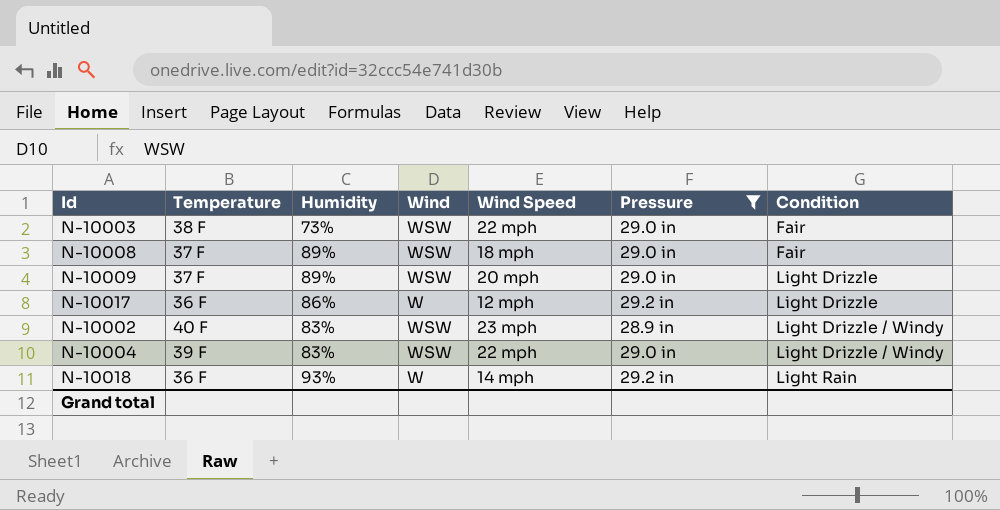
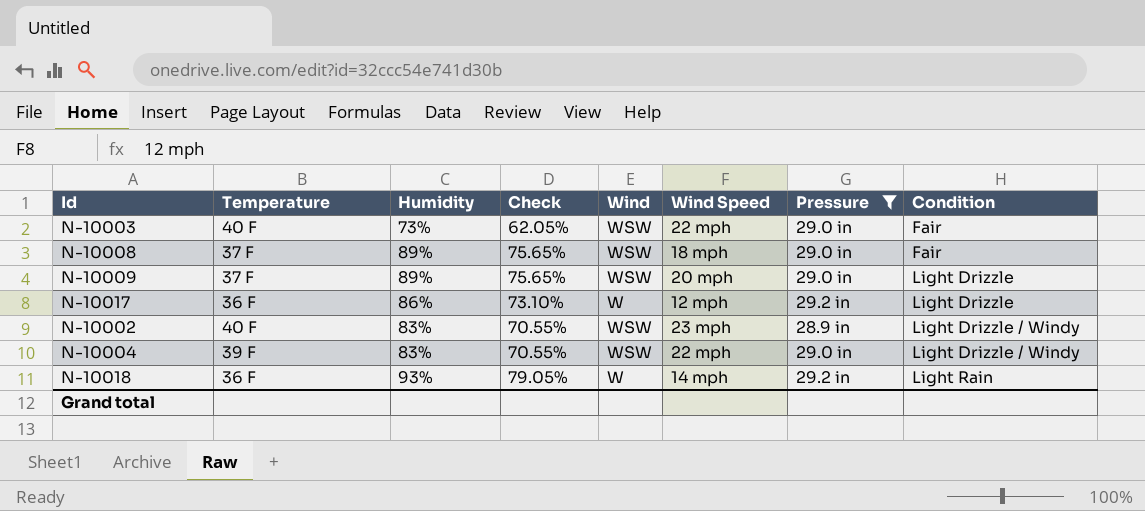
column Check | formula: none -> [Humidity] * 0.85
N-10003 | Temperature: 38 F -> 40 F

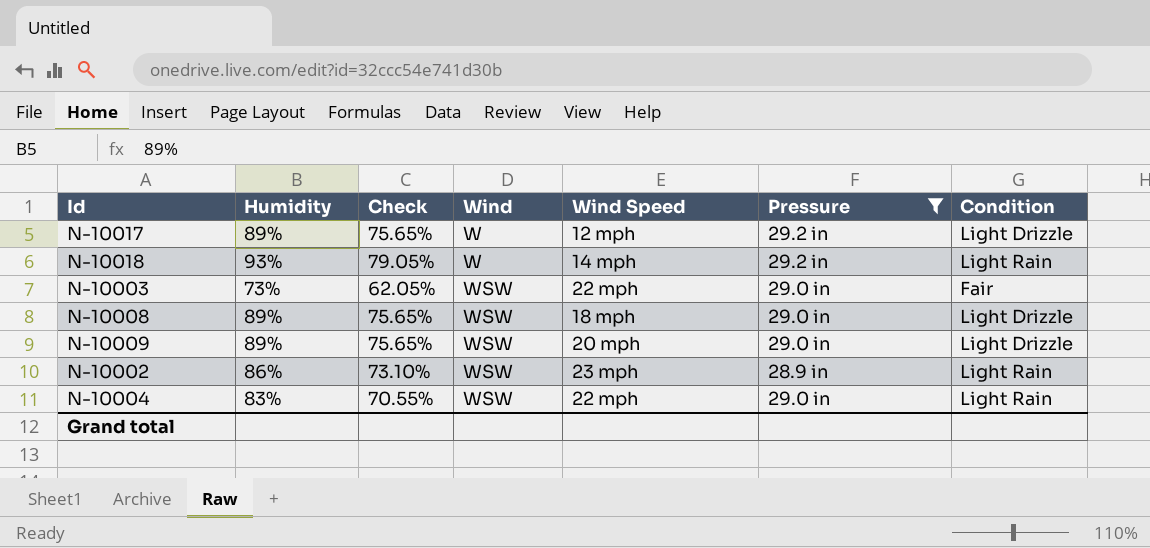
row order: Condition ascending -> Wind ascending
column Temperature | position: 2 -> none
N-10017 | Humidity: 86% -> 89%
N-10017 | Check: 73.10% -> 75.65%
N-10008 | Condition: Fair -> Light Drizzle
N-10002 | Humidity: 83% -> 86%
N-10002 | Check: 70.55% -> 73.10%
N-10002 | Condition: Light Drizzle / Windy -> Light Rain
N-10004 | Condition: Light Drizzle / Windy -> Light Rain

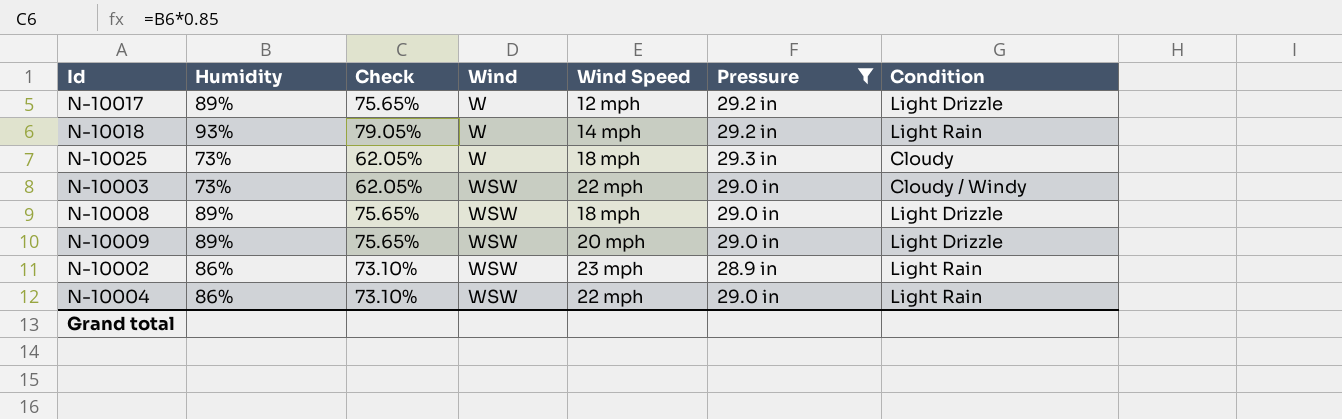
row N-10025: none -> 73% | 62.05% | W | 18 mph | 29.3 in | Cloudy
N-10003 | Condition: Fair -> Cloudy / Windy
N-10004 | Humidity: 83% -> 86%
N-10004 | Check: 70.55% -> 73.10%

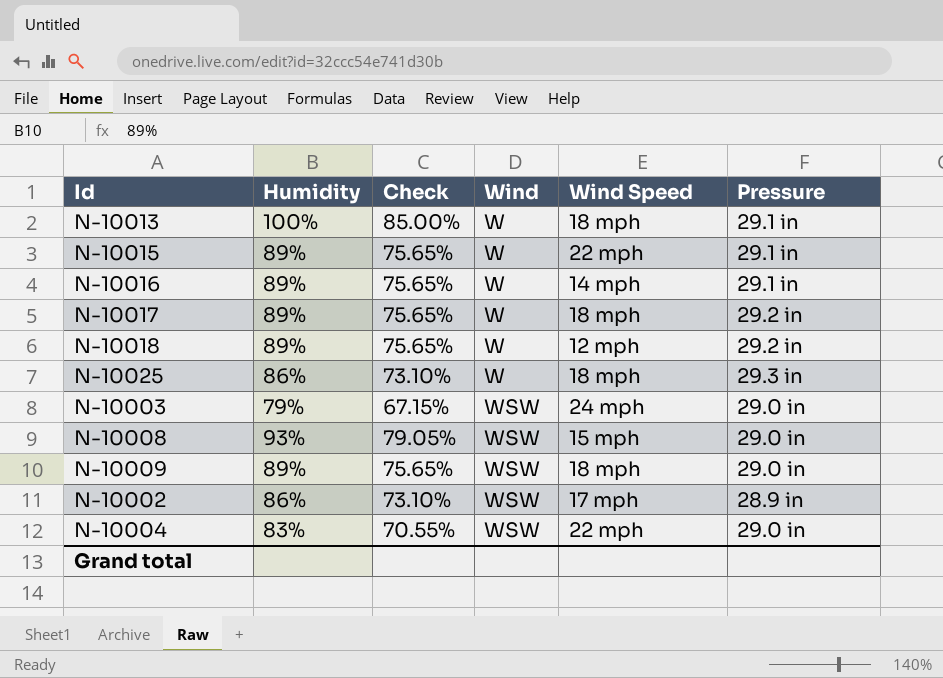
filter: Pressure != 29.1 in -> none
column Condition | position: 7 -> none
N-10017 | Wind Speed: 12 mph -> 18 mph
N-10018 | Humidity: 93% -> 89%
N-10018 | Check: 79.05% -> 75.65%
N-10018 | Wind Speed: 14 mph -> 12 mph
N-10025 | Humidity: 73% -> 86%
N-10025 | Check: 62.05% -> 73.10%
N-10003 | Humidity: 73% -> 79%
N-10003 | Check: 62.05% -> 67.15%
N-10003 | Wind Speed: 22 mph -> 24 mph
N-10008 | Humidity: 89% -> 93%
N-10008 | Check: 75.65% -> 79.05%
N-10008 | Wind Speed: 18 mph -> 15 mph
N-10009 | Wind Speed: 20 mph -> 18 mph
N-10002 | Wind Speed: 23 mph -> 17 mph
N-10004 | Humidity: 86% -> 83%
N-10004 | Check: 73.10% -> 70.55%

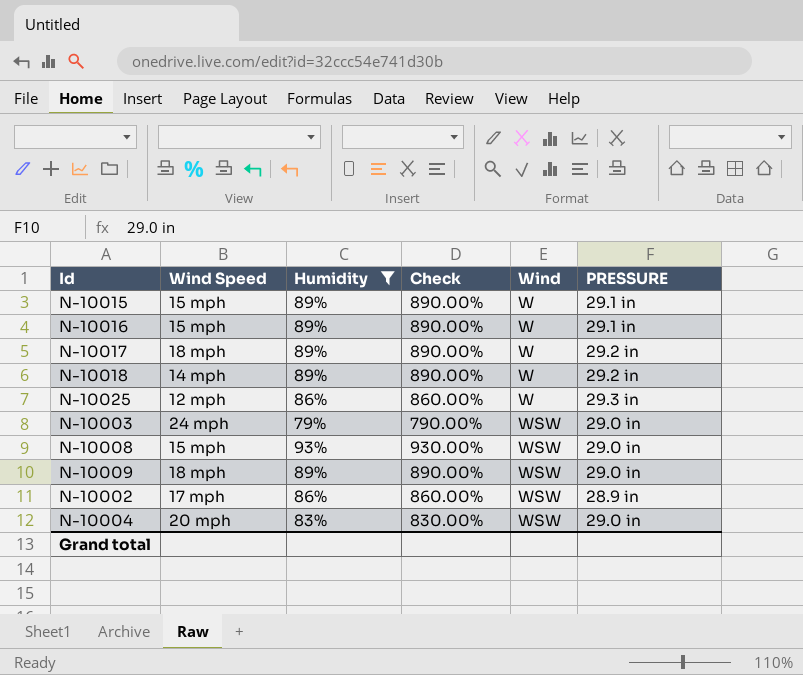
filter: none -> Humidity != 100%
column Wind Speed | position: 5 -> 2
column Check | formula: [Humidity] * 0.85 -> [Humidity] * 10
column name: Pressure -> PRESSURE
N-10015 | Wind Speed: 22 mph -> 15 mph
N-10016 | Wind Speed: 14 mph -> 15 mph
N-10018 | Wind Speed: 12 mph -> 14 mph
N-10025 | Wind Speed: 18 mph -> 12 mph
N-10004 | Wind Speed: 22 mph -> 20 mph

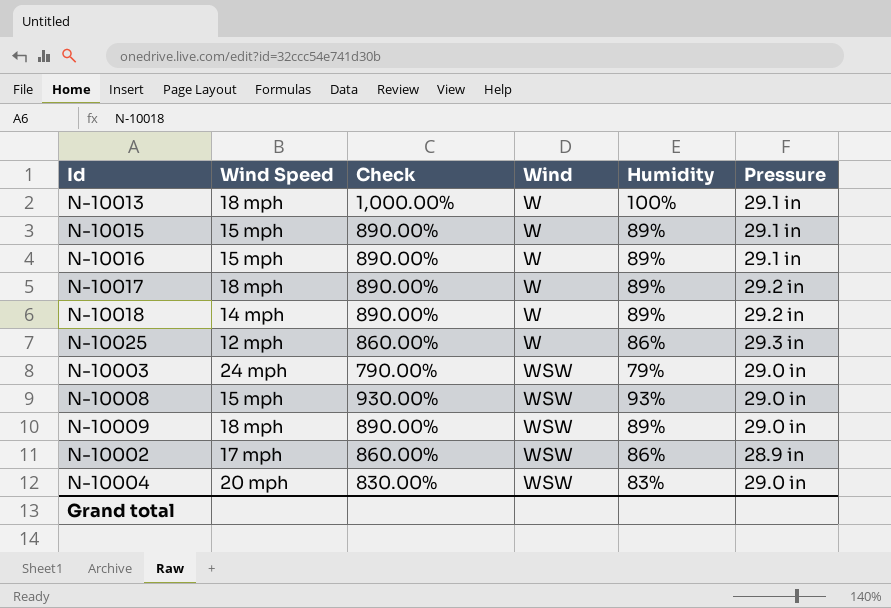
filter: Humidity != 100% -> none
column Humidity | position: 3 -> 5
column name: PRESSURE -> Pressure

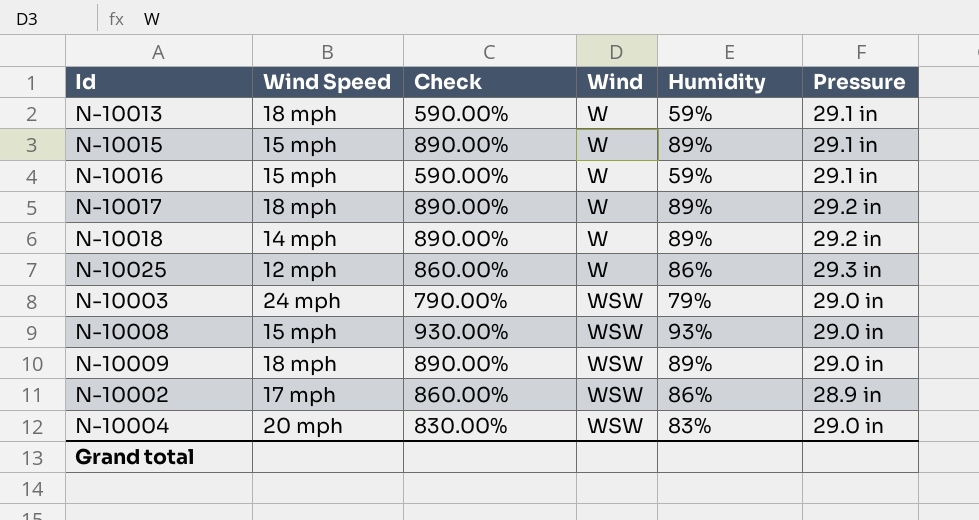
N-10013 | Check: 1,000.00% -> 590.00%
N-10013 | Humidity: 100% -> 59%
N-10016 | Check: 890.00% -> 590.00%
N-10016 | Humidity: 89% -> 59%

